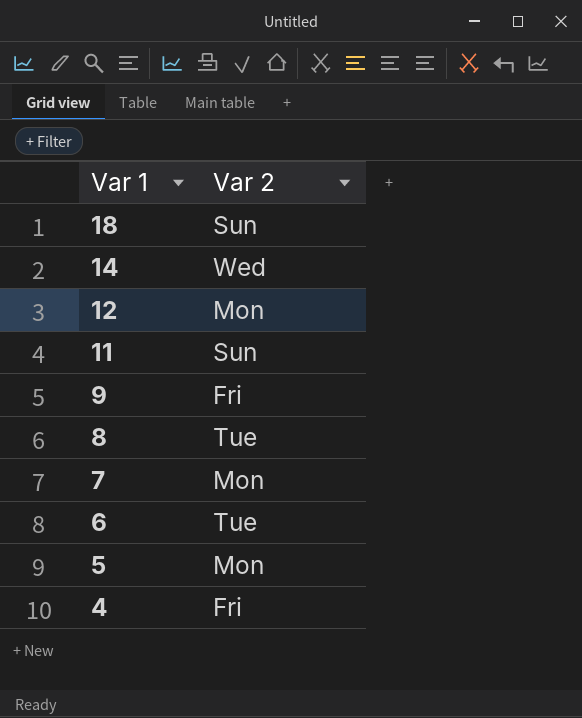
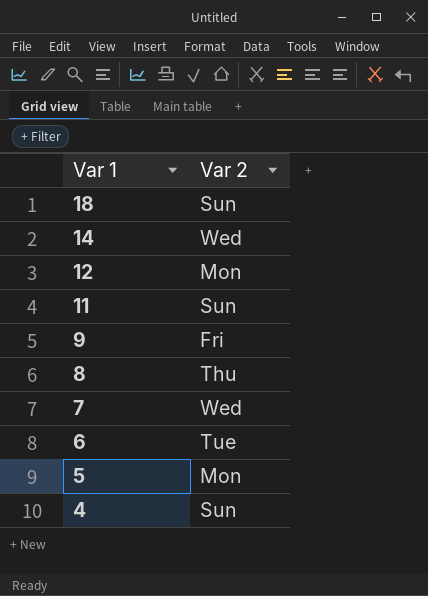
8 | Var 2: Tue -> Thu
7 | Var 2: Mon -> Wed
4 | Var 2: Fri -> Sun

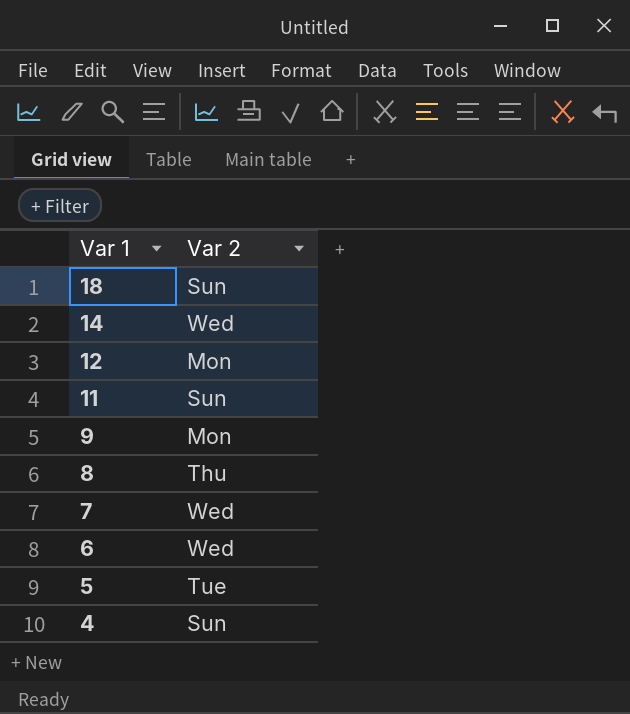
9 | Var 2: Fri -> Mon
6 | Var 2: Tue -> Wed
5 | Var 2: Mon -> Tue

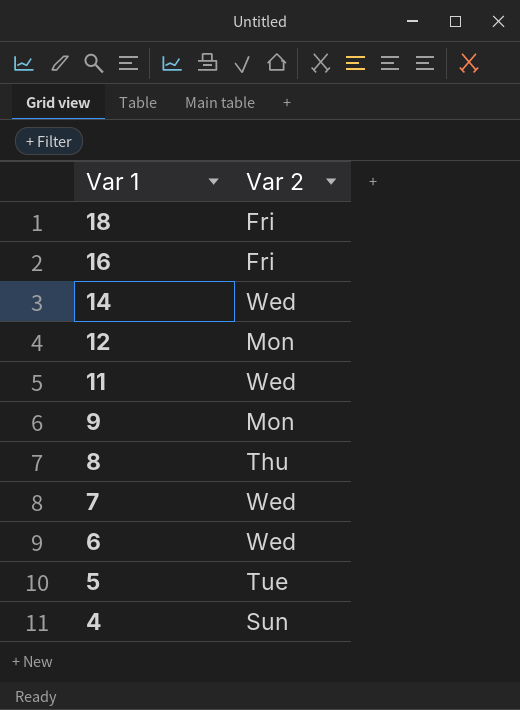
18 | Var 2: Sun -> Fri
row 16: none -> Fri
11 | Var 2: Sun -> Wed

